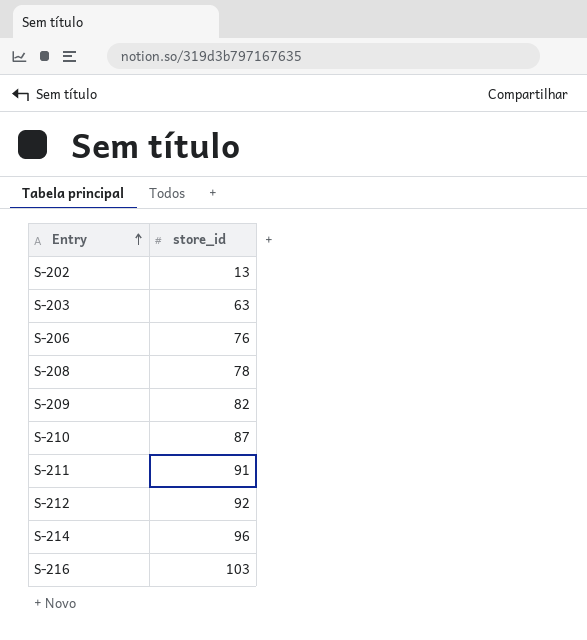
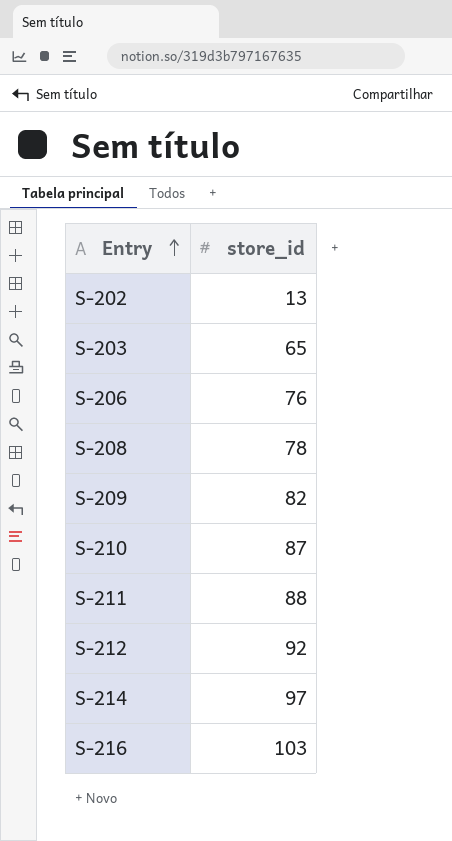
S-203 | store_id: 63 -> 65
S-211 | store_id: 91 -> 88
S-214 | store_id: 96 -> 97

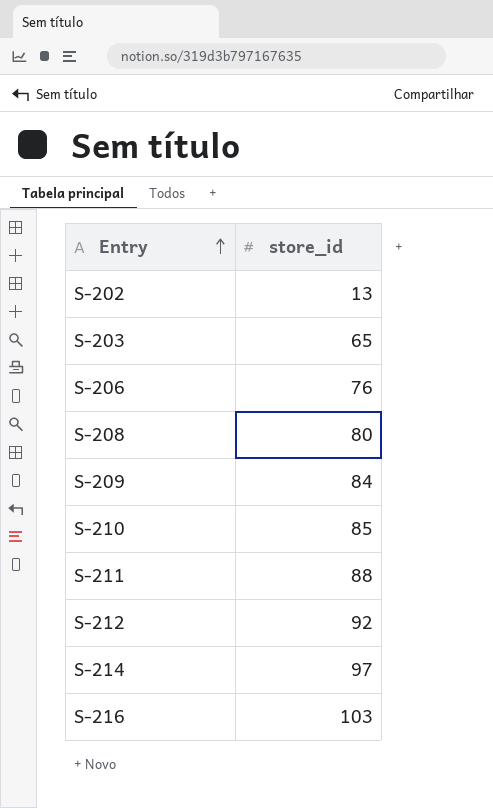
S-208 | store_id: 78 -> 80
S-209 | store_id: 82 -> 84
S-210 | store_id: 87 -> 85

